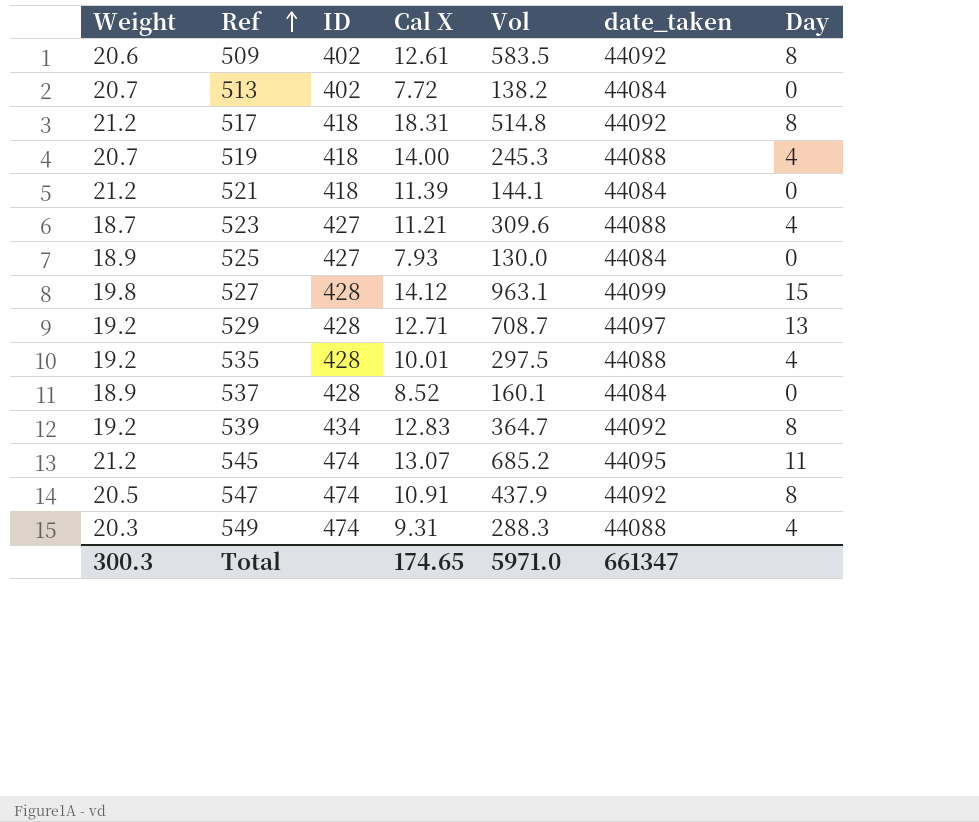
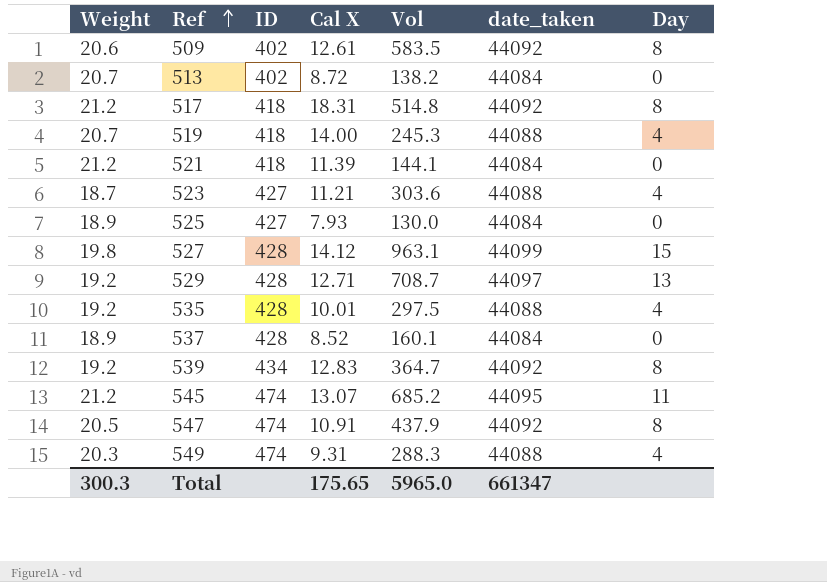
513 | Cal X: 7.72 -> 8.72
523 | Vol: 309.6 -> 303.6
Total | Cal X: 174.65 -> 175.65
Total | Vol: 5971.0 -> 5965.0

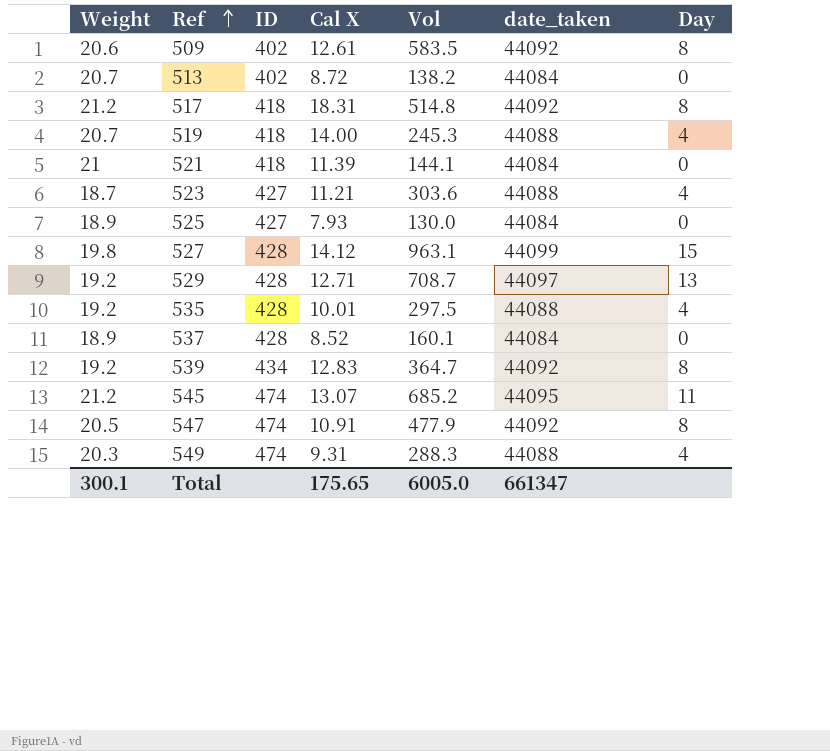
521 | Weight: 21.2 -> 21
547 | Vol: 437.9 -> 477.9
Total | Weight: 300.3 -> 300.1
Total | Vol: 5965.0 -> 6005.0

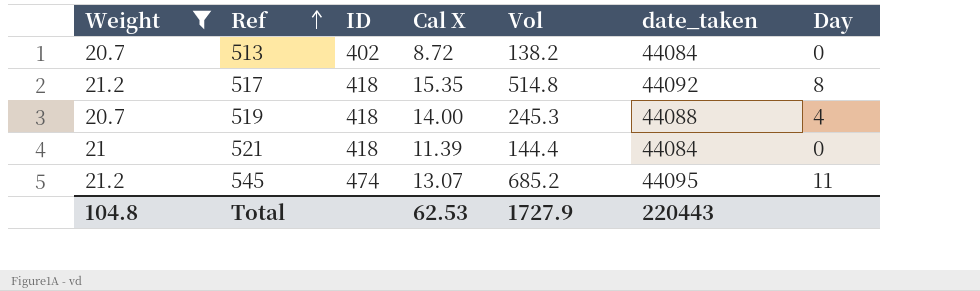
filter: none -> Weight >= 20.7
517 | Cal X: 18.31 -> 15.35
521 | Vol: 144.1 -> 144.4
Total | Weight: 300.1 -> 104.8
Total | Cal X: 175.65 -> 62.53
Total | Vol: 6005.0 -> 1727.9
Total | date_taken: 661347 -> 220443

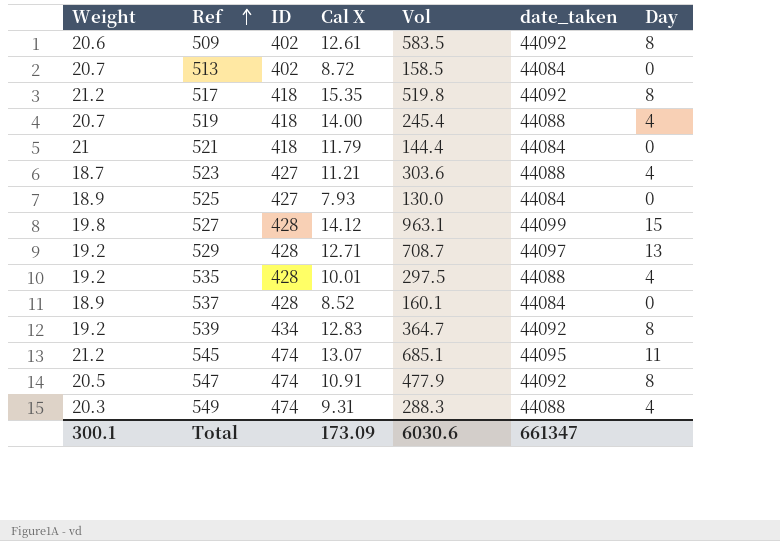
filter: Weight >= 20.7 -> none
513 | Vol: 138.2 -> 158.5
517 | Vol: 514.8 -> 519.8
519 | Vol: 245.3 -> 245.4
521 | Cal X: 11.39 -> 11.79
545 | Vol: 685.2 -> 685.1
Total | Weight: 104.8 -> 300.1
Total | Cal X: 62.53 -> 173.09
Total | Vol: 1727.9 -> 6030.6
Total | date_taken: 220443 -> 661347

